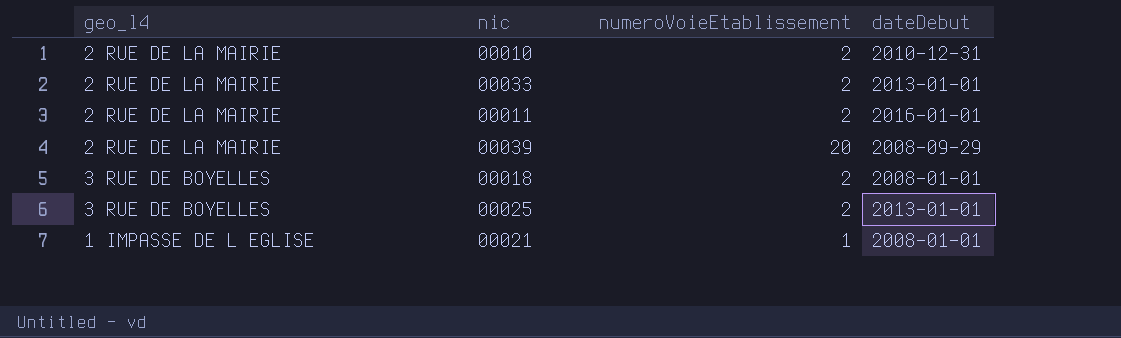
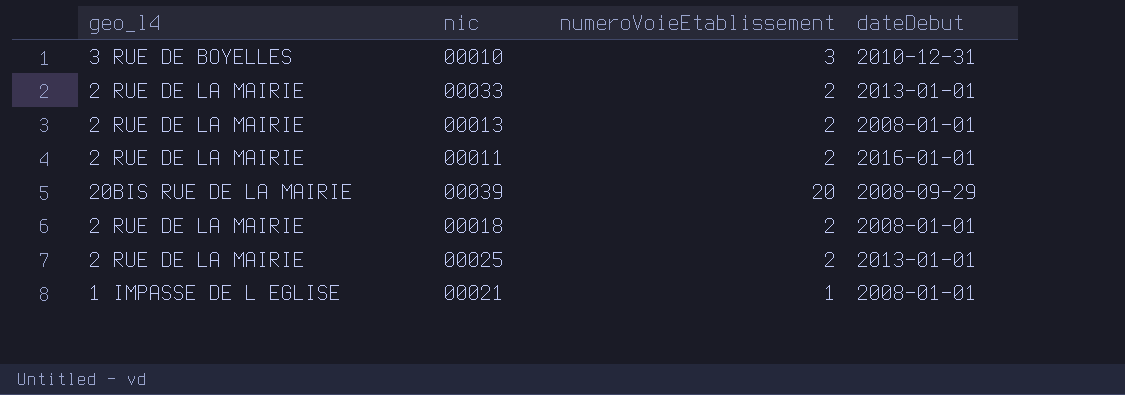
00010 | geo_l4: 2 RUE DE LA MAIRIE -> 3 RUE DE BOYELLES
00010 | numeroVoieEtablissement: 2 -> 3
row 00013: none -> 2 RUE DE LA MAIRIE | 2 | 2008-01-01
00039 | geo_l4: 2 RUE DE LA MAIRIE -> 20BIS RUE DE LA MAIRIE
00018 | geo_l4: 3 RUE DE BOYELLES -> 2 RUE DE LA MAIRIE
00025 | geo_l4: 3 RUE DE BOYELLES -> 2 RUE DE LA MAIRIE

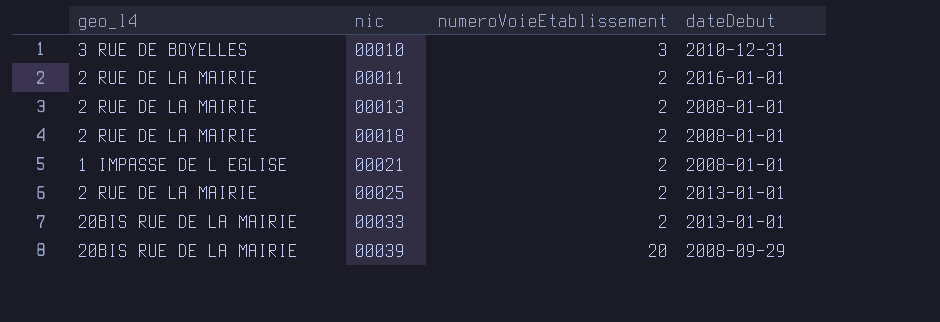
row order: none -> nic ascending
00021 | numeroVoieEtablissement: 1 -> 2
00033 | geo_l4: 2 RUE DE LA MAIRIE -> 20BIS RUE DE LA MAIRIE

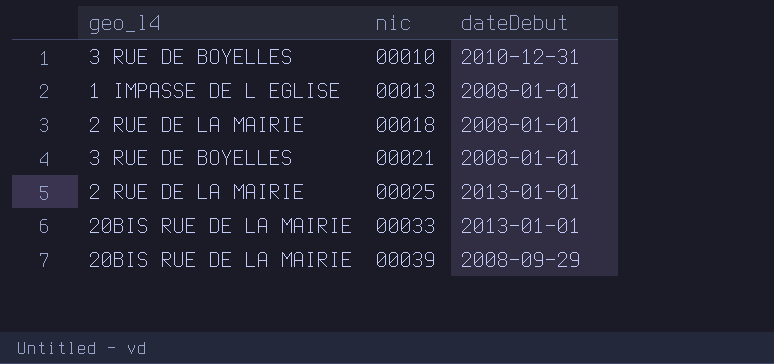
column numeroVoieEtablissement | position: 3 -> none
row 00011: 2 RUE DE LA MAIRIE | 2 | 2016-01-01 -> none
00013 | geo_l4: 2 RUE DE LA MAIRIE -> 1 IMPASSE DE L EGLISE
00021 | geo_l4: 1 IMPASSE DE L EGLISE -> 3 RUE DE BOYELLES

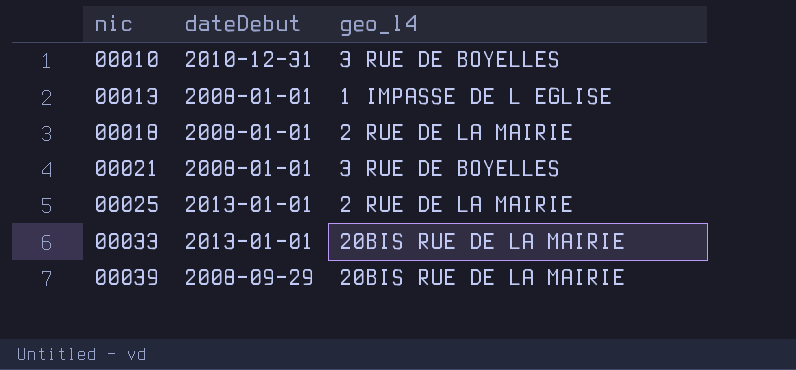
column geo_l4 | position: 1 -> 3

